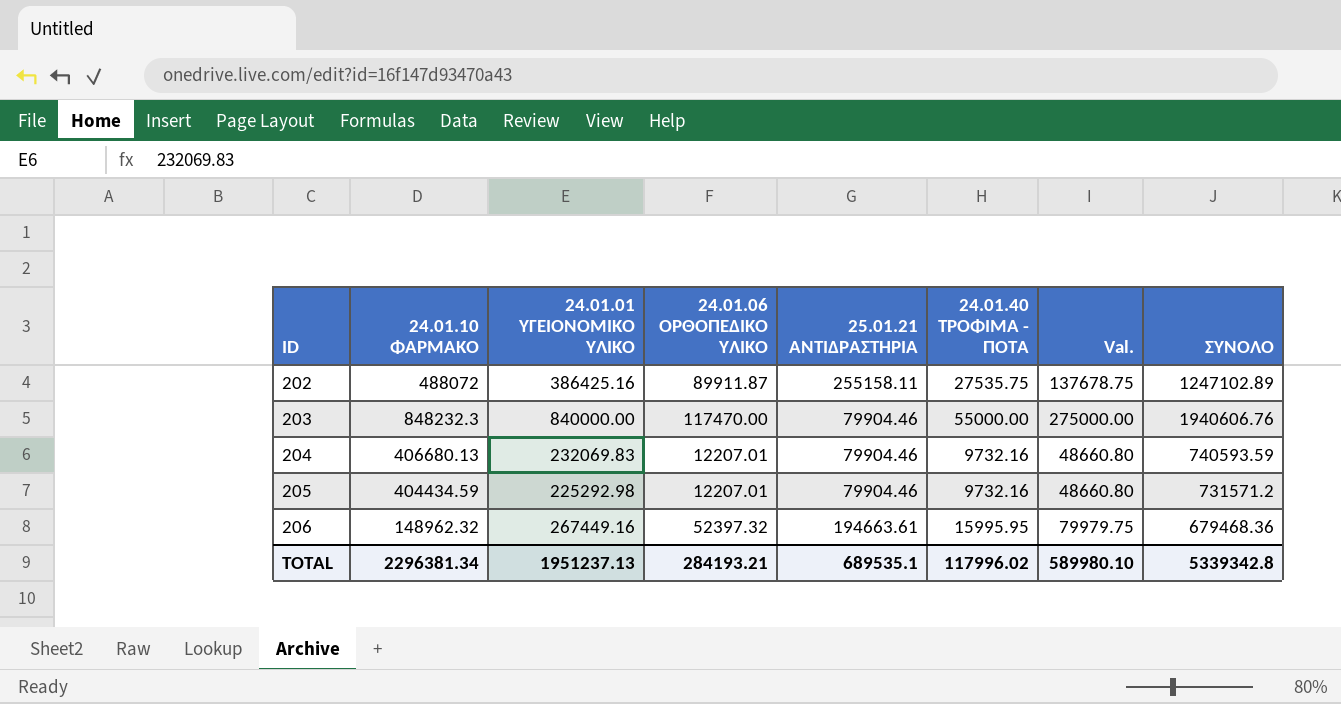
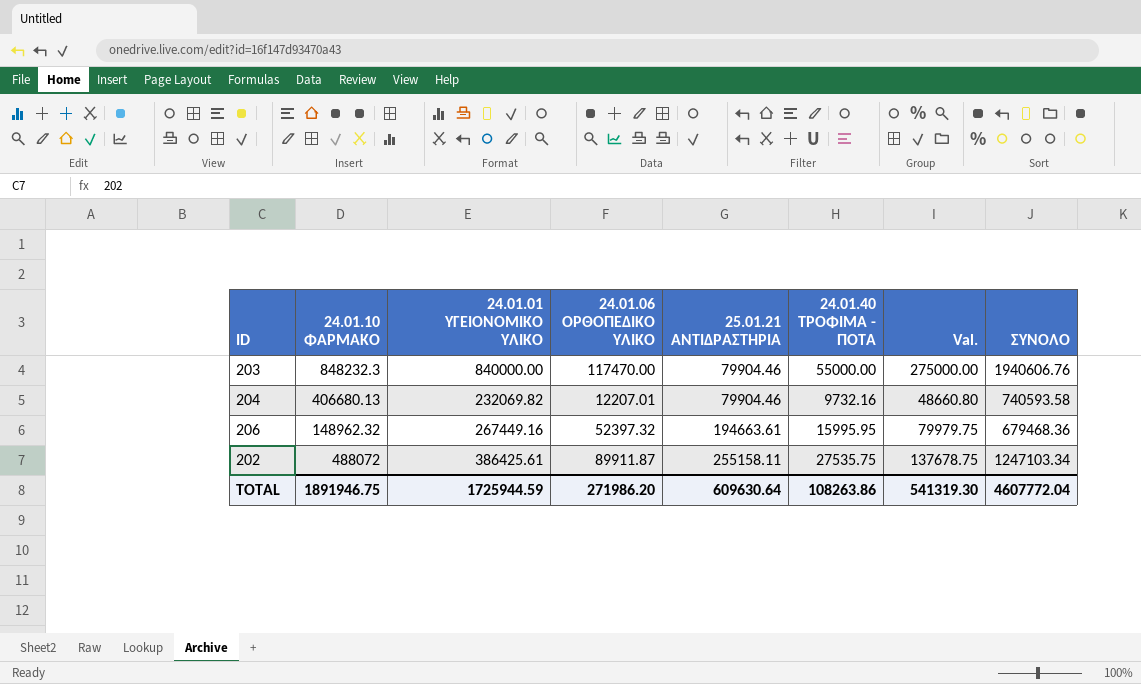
row order: ID ascending -> 25.01.21 ΑΝΤΙΔΡΑΣΤΗΡΙΑ ascending
row 205: 404434.59 | 225292.98 | 12207.01 | 79904.46 | 9732.16 | 48660.80 | 731571.2 -> none
204 | 24.01.01 ΥΓΕΙΟΝΟΜΙΚΟ ΥΛΙΚΟ: 232069.83 -> 232069.82
204 | ΣΥΝΟΛΟ: 740593.59 -> 740593.58
202 | 24.01.01 ΥΓΕΙΟΝΟΜΙΚΟ ΥΛΙΚΟ: 386425.16 -> 386425.61
202 | ΣΥΝΟΛΟ: 1247102.89 -> 1247103.34
TOTAL | 24.01.10 ΦΑΡΜΑΚΟ: 2296381.34 -> 1891946.75
TOTAL | 24.01.01 ΥΓΕΙΟΝΟΜΙΚΟ ΥΛΙΚΟ: 1951237.13 -> 1725944.59
TOTAL | 24.01.06 ΟΡΘΟΠΕΔΙΚΟ ΥΛΙΚΟ: 284193.21 -> 271986.20
TOTAL | 25.01.21 ΑΝΤΙΔΡΑΣΤΗΡΙΑ: 689535.1 -> 609630.64
TOTAL | 24.01.40 ΤΡΟΦΙΜΑ - ΠΟΤΑ: 117996.02 -> 108263.86
TOTAL | Val.: 589980.10 -> 541319.30
TOTAL | ΣΥΝΟΛΟ: 5339342.8 -> 4607772.04

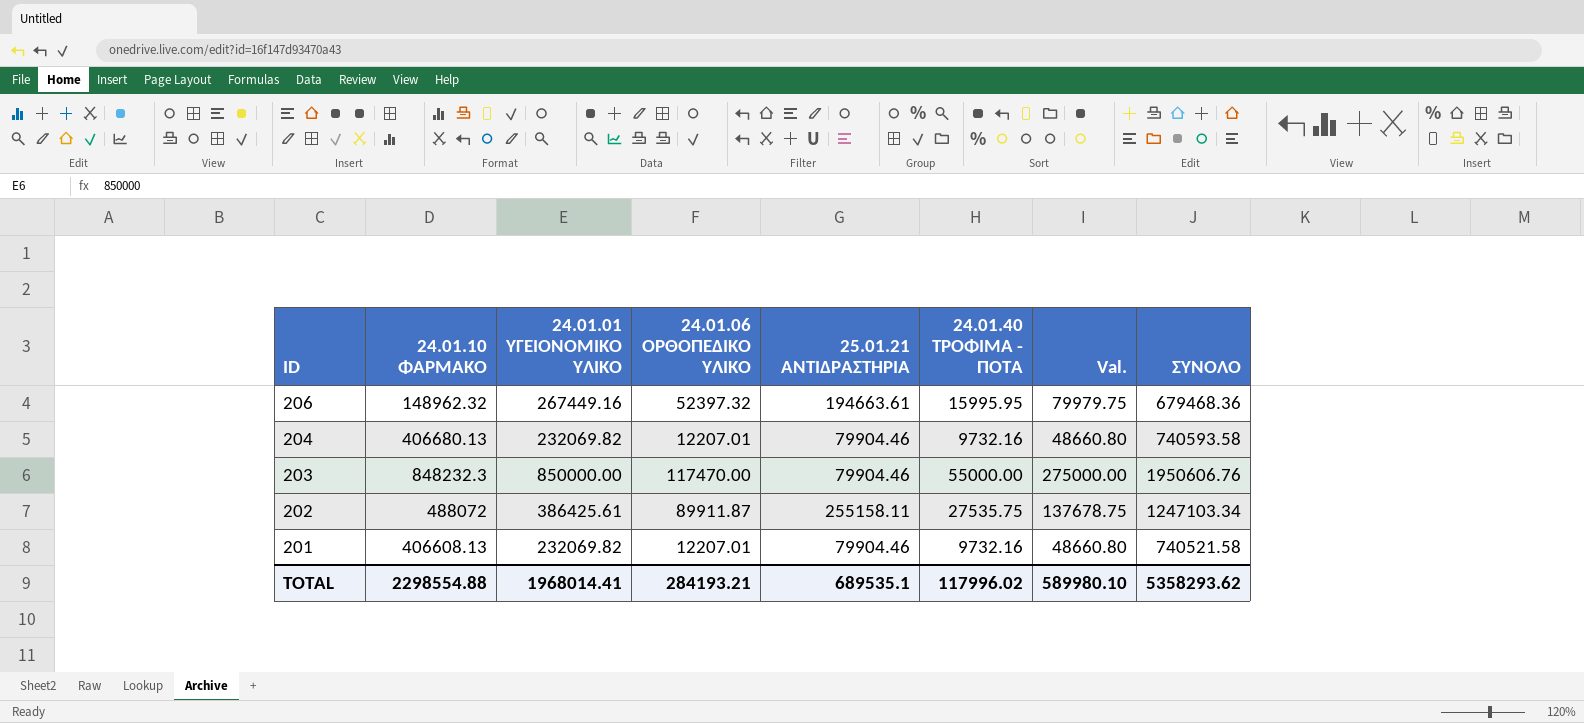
row order: 25.01.21 ΑΝΤΙΔΡΑΣΤΗΡΙΑ ascending -> ID descending
203 | 24.01.01 ΥΓΕΙΟΝΟΜΙΚΟ ΥΛΙΚΟ: 840000.00 -> 850000.00
203 | ΣΥΝΟΛΟ: 1940606.76 -> 1950606.76
row 201: none -> 406608.13 | 232069.82 | 12207.01 | 79904.46 | 9732.16 | 48660.80 | 740521.58
TOTAL | 24.01.10 ΦΑΡΜΑΚΟ: 1891946.75 -> 2298554.88
TOTAL | 24.01.01 ΥΓΕΙΟΝΟΜΙΚΟ ΥΛΙΚΟ: 1725944.59 -> 1968014.41
TOTAL | 24.01.06 ΟΡΘΟΠΕΔΙΚΟ ΥΛΙΚΟ: 271986.20 -> 284193.21
TOTAL | 25.01.21 ΑΝΤΙΔΡΑΣΤΗΡΙΑ: 609630.64 -> 689535.1
TOTAL | 24.01.40 ΤΡΟΦΙΜΑ - ΠΟΤΑ: 108263.86 -> 117996.02
TOTAL | Val.: 541319.30 -> 589980.10
TOTAL | ΣΥΝΟΛΟ: 4607772.04 -> 5358293.62

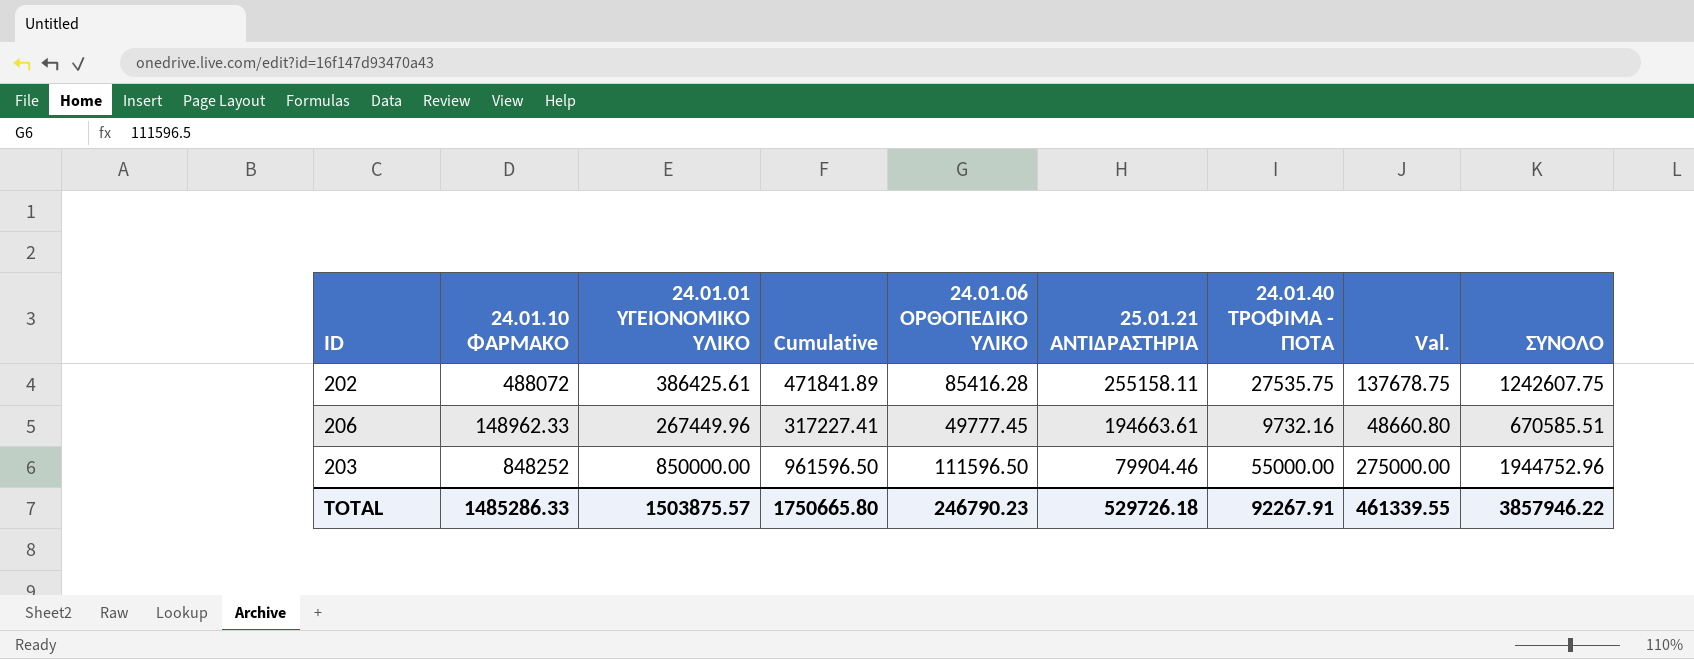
row order: ID descending -> 25.01.21 ΑΝΤΙΔΡΑΣΤΗΡΙΑ descending
column Cumulative | formula: none -> [24.01.01 ΥΓΕΙΟΝΟΜΙΚΟ ΥΛΙΚΟ] + [24.01.06 ΟΡΘΟΠΕΔΙΚΟ ΥΛΙΚΟ]
row 204: 406680.13 | 232069.82 | 12207.01 | 79904.46 | 9732.16 | 48660.80 | 740593.58 -> none
row 201: 406608.13 | 232069.82 | 12207.01 | 79904.46 | 9732.16 | 48660.80 | 740521.58 -> none
202 | 24.01.06 ΟΡΘΟΠΕΔΙΚΟ ΥΛΙΚΟ: 89911.87 -> 85416.28
202 | ΣΥΝΟΛΟ: 1247103.34 -> 1242607.75
206 | 24.01.10 ΦΑΡΜΑΚΟ: 148962.32 -> 148962.33
206 | 24.01.01 ΥΓΕΙΟΝΟΜΙΚΟ ΥΛΙΚΟ: 267449.16 -> 267449.96
206 | 24.01.06 ΟΡΘΟΠΕΔΙΚΟ ΥΛΙΚΟ: 52397.32 -> 49777.45
206 | 24.01.40 ΤΡΟΦΙΜΑ - ΠΟΤΑ: 15995.95 -> 9732.16
206 | Val.: 79979.75 -> 48660.80
206 | ΣΥΝΟΛΟ: 679468.36 -> 670585.51
203 | 24.01.10 ΦΑΡΜΑΚΟ: 848232.3 -> 848252
203 | 24.01.06 ΟΡΘΟΠΕΔΙΚΟ ΥΛΙΚΟ: 117470.00 -> 111596.50
203 | ΣΥΝΟΛΟ: 1950606.76 -> 1944752.96
TOTAL | 24.01.10 ΦΑΡΜΑΚΟ: 2298554.88 -> 1485286.33
TOTAL | 24.01.01 ΥΓΕΙΟΝΟΜΙΚΟ ΥΛΙΚΟ: 1968014.41 -> 1503875.57
TOTAL | 24.01.06 ΟΡΘΟΠΕΔΙΚΟ ΥΛΙΚΟ: 284193.21 -> 246790.23
TOTAL | 25.01.21 ΑΝΤΙΔΡΑΣΤΗΡΙΑ: 689535.1 -> 529726.18
TOTAL | 24.01.40 ΤΡΟΦΙΜΑ - ΠΟΤΑ: 117996.02 -> 92267.91
TOTAL | Val.: 589980.10 -> 461339.55
TOTAL | ΣΥΝΟΛΟ: 5358293.62 -> 3857946.22

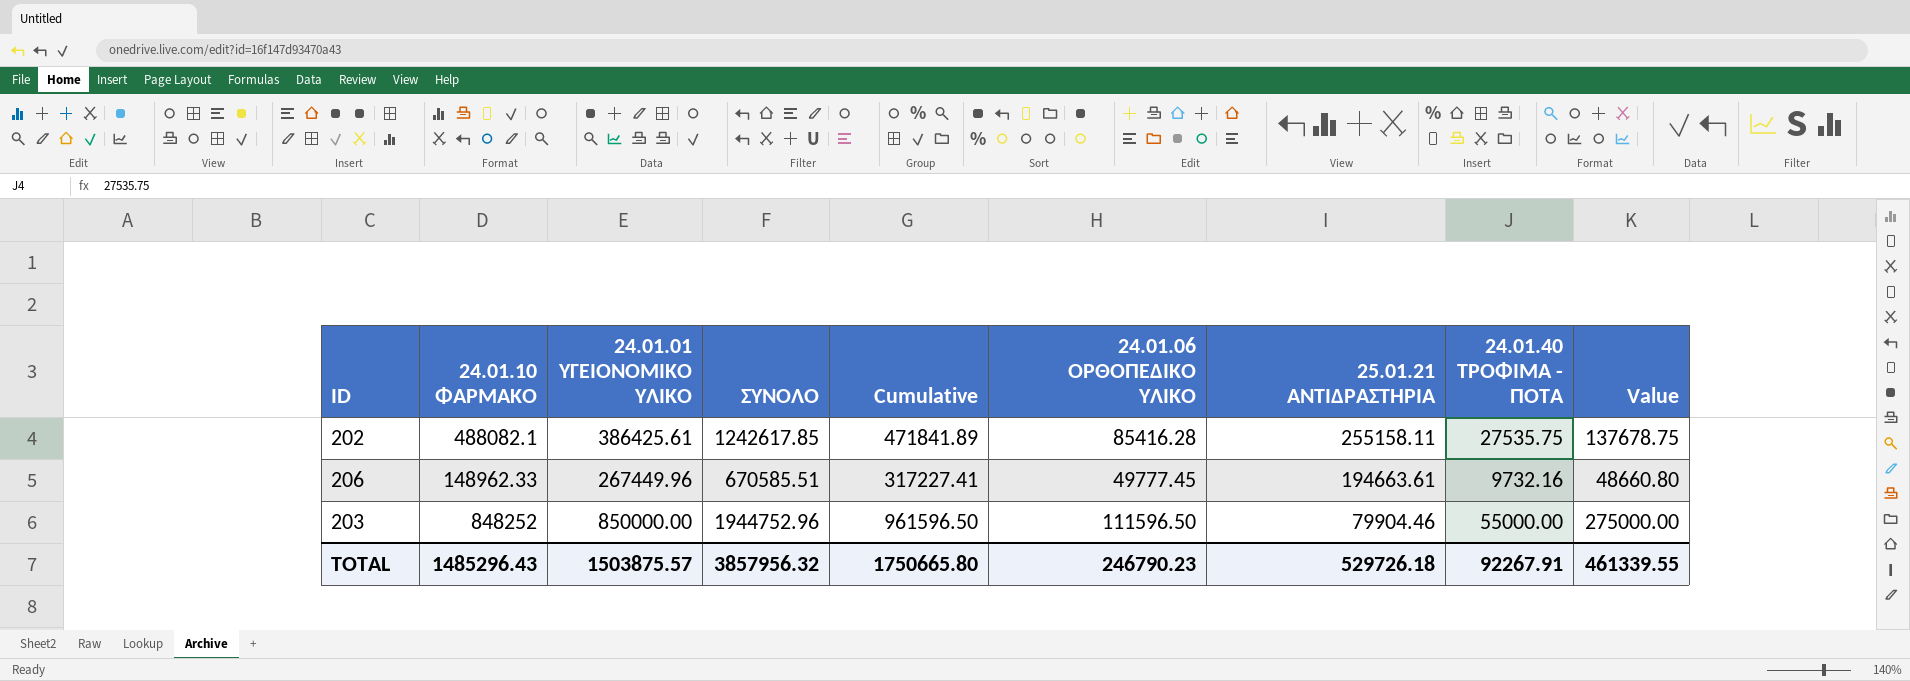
column ΣΥΝΟΛΟ | position: 9 -> 4
column name: Val. -> Value
202 | 24.01.10 ΦΑΡΜΑΚΟ: 488072 -> 488082.1
202 | ΣΥΝΟΛΟ: 1242607.75 -> 1242617.85
TOTAL | 24.01.10 ΦΑΡΜΑΚΟ: 1485286.33 -> 1485296.43
TOTAL | ΣΥΝΟΛΟ: 3857946.22 -> 3857956.32

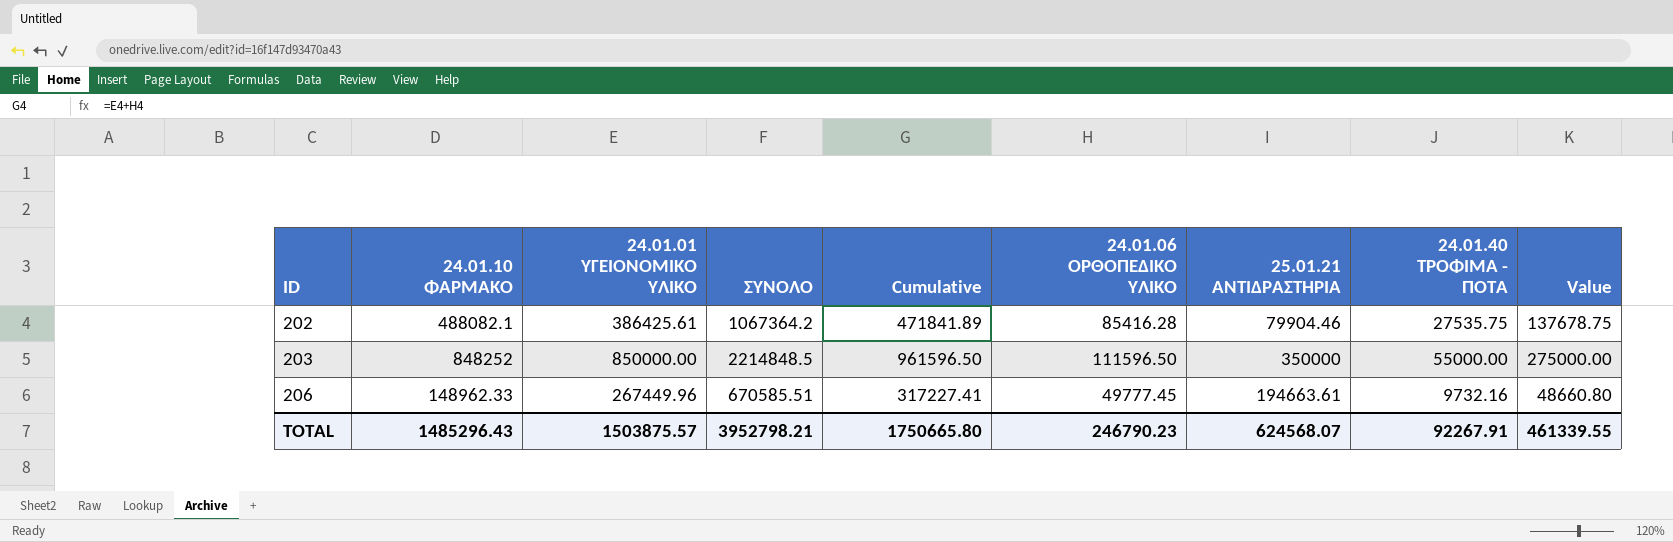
row order: 25.01.21 ΑΝΤΙΔΡΑΣΤΗΡΙΑ descending -> ID ascending
202 | ΣΥΝΟΛΟ: 1242617.85 -> 1067364.2
202 | 25.01.21 ΑΝΤΙΔΡΑΣΤΗΡΙΑ: 255158.11 -> 79904.46
203 | ΣΥΝΟΛΟ: 1944752.96 -> 2214848.5
203 | 25.01.21 ΑΝΤΙΔΡΑΣΤΗΡΙΑ: 79904.46 -> 350000
TOTAL | ΣΥΝΟΛΟ: 3857956.32 -> 3952798.21
TOTAL | 25.01.21 ΑΝΤΙΔΡΑΣΤΗΡΙΑ: 529726.18 -> 624568.07

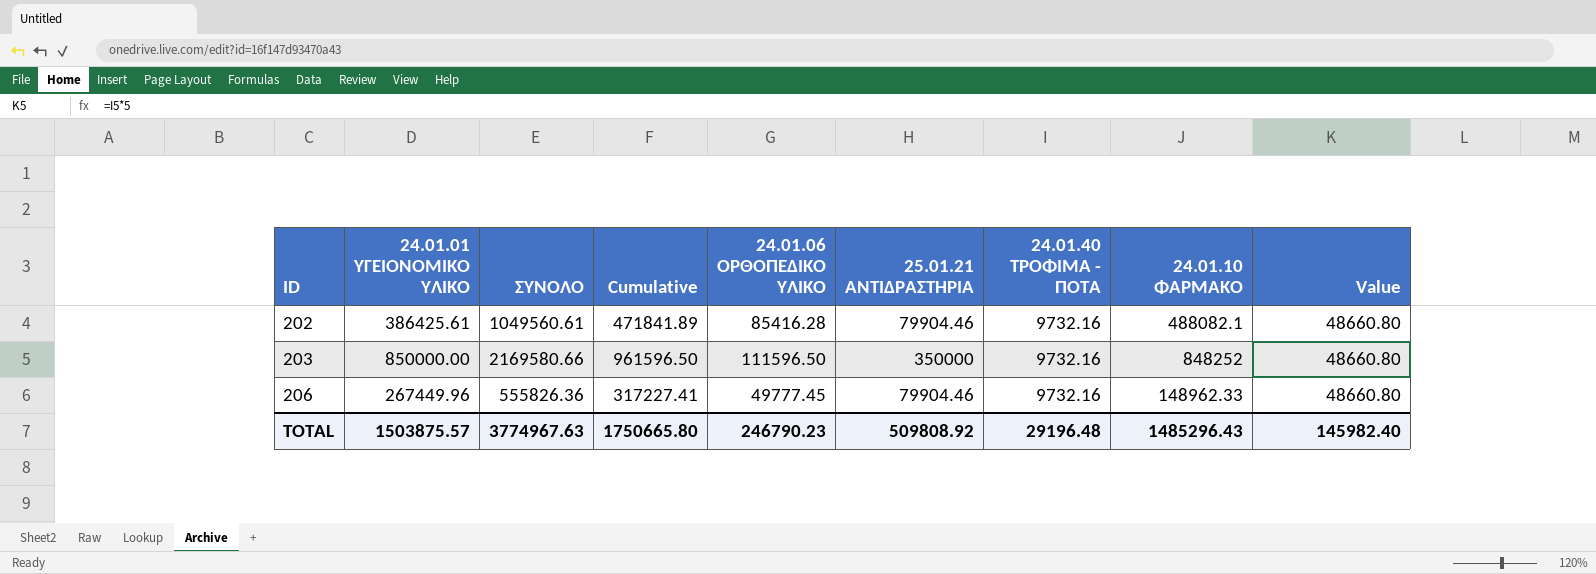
column 24.01.10 ΦΑΡΜΑΚΟ | position: 2 -> 8
202 | ΣΥΝΟΛΟ: 1067364.2 -> 1049560.61
202 | 24.01.40 ΤΡΟΦΙΜΑ - ΠΟΤΑ: 27535.75 -> 9732.16
202 | Value: 137678.75 -> 48660.80
203 | ΣΥΝΟΛΟ: 2214848.5 -> 2169580.66
203 | 24.01.40 ΤΡΟΦΙΜΑ - ΠΟΤΑ: 55000.00 -> 9732.16
203 | Value: 275000.00 -> 48660.80
206 | ΣΥΝΟΛΟ: 670585.51 -> 555826.36
206 | 25.01.21 ΑΝΤΙΔΡΑΣΤΗΡΙΑ: 194663.61 -> 79904.46
TOTAL | ΣΥΝΟΛΟ: 3952798.21 -> 3774967.63
TOTAL | 25.01.21 ΑΝΤΙΔΡΑΣΤΗΡΙΑ: 624568.07 -> 509808.92
TOTAL | 24.01.40 ΤΡΟΦΙΜΑ - ΠΟΤΑ: 92267.91 -> 29196.48
TOTAL | Value: 461339.55 -> 145982.40

